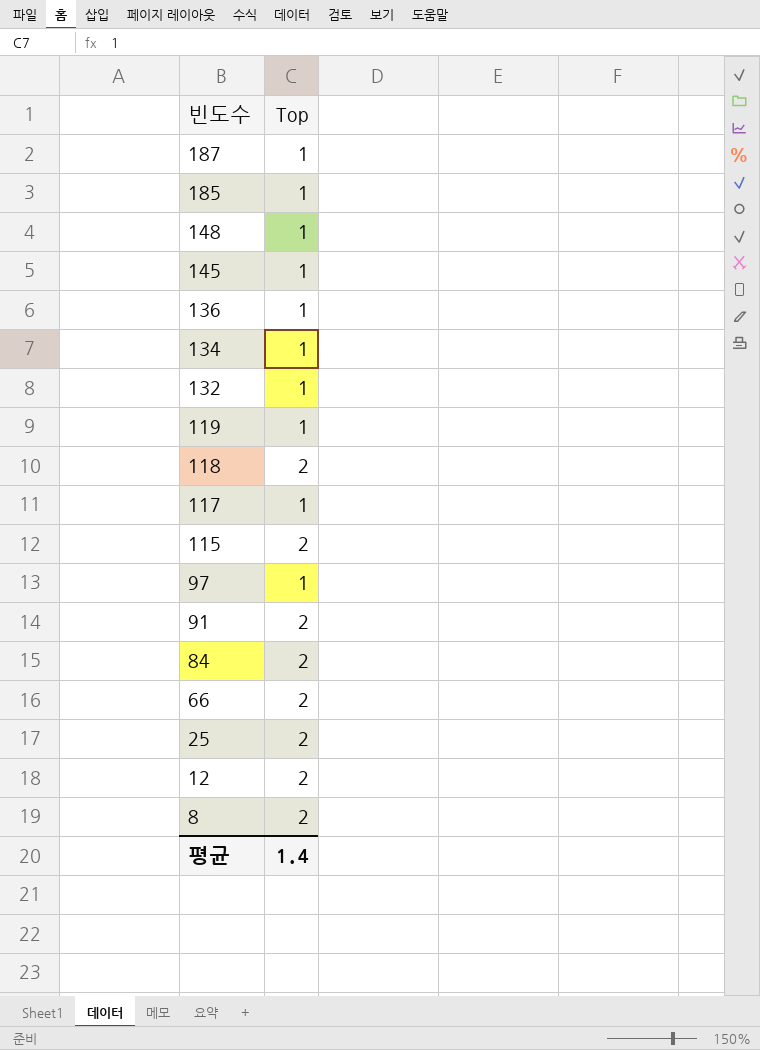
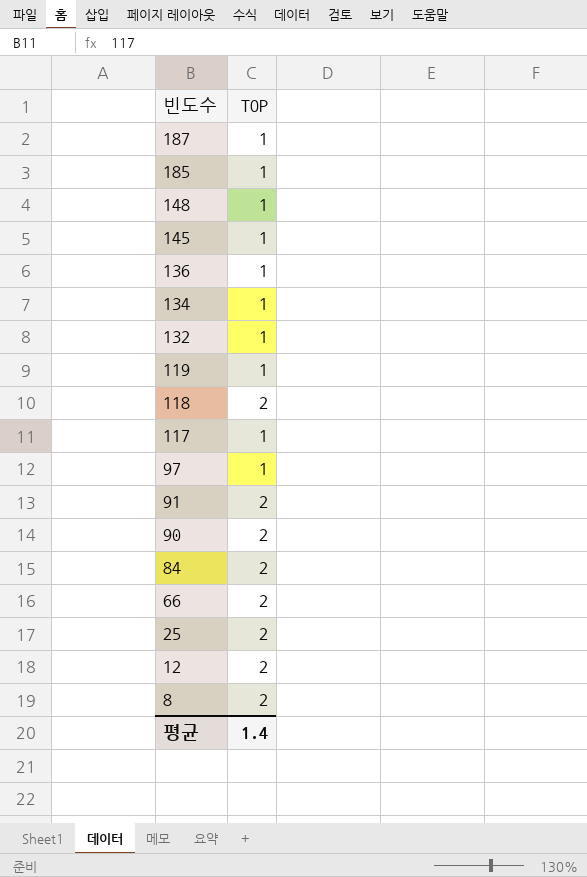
column name: Top -> TOP
row 115: 2 -> none
row 90: none -> 2

